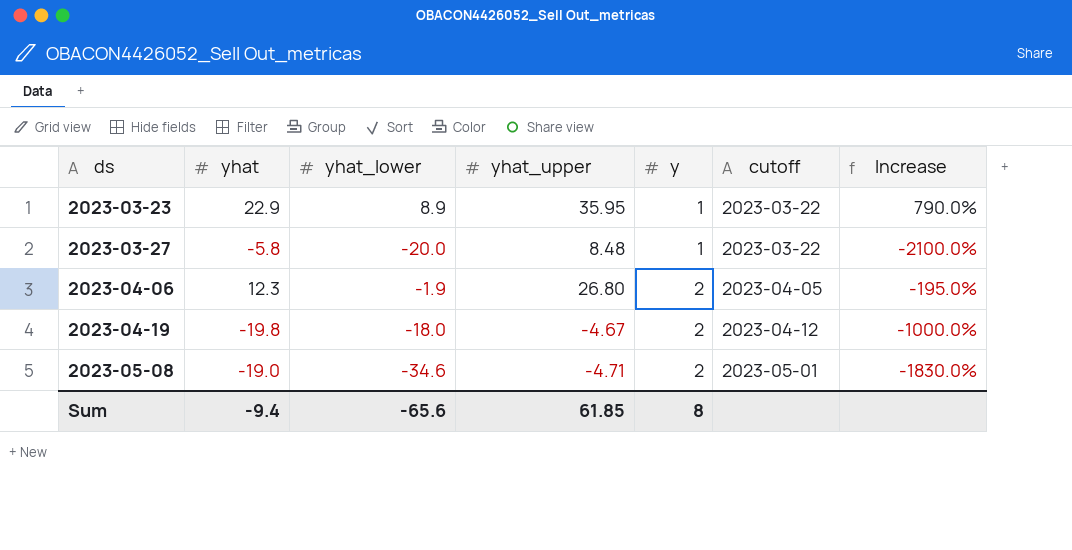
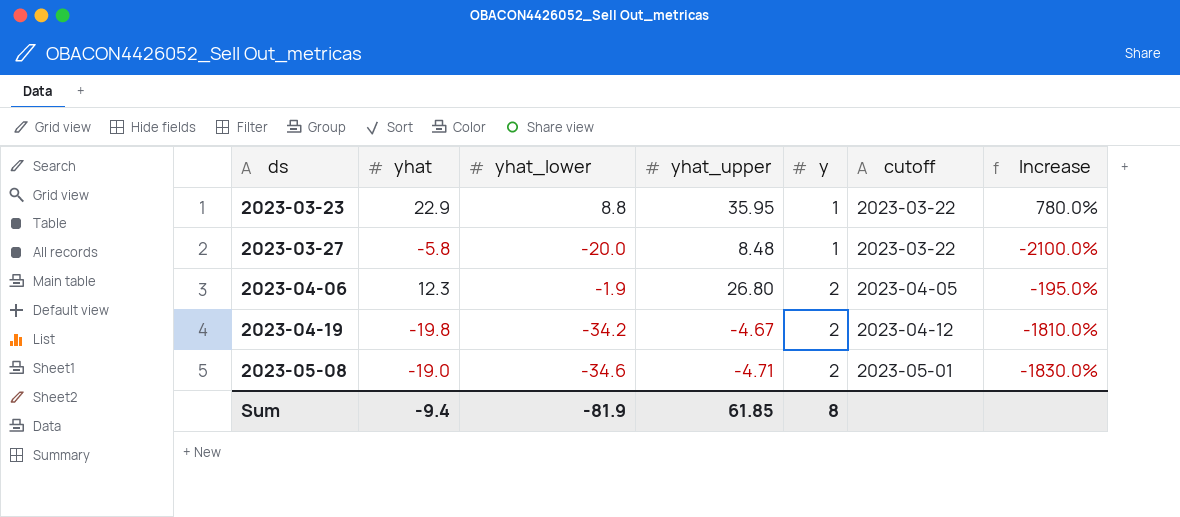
2023-03-23 | yhat_lower: 8.9 -> 8.8
2023-03-23 | Increase: 790.0% -> 780.0%
2023-04-19 | yhat_lower: -18.0 -> -34.2
2023-04-19 | Increase: -1000.0% -> -1810.0%
Sum | yhat_lower: -65.6 -> -81.9

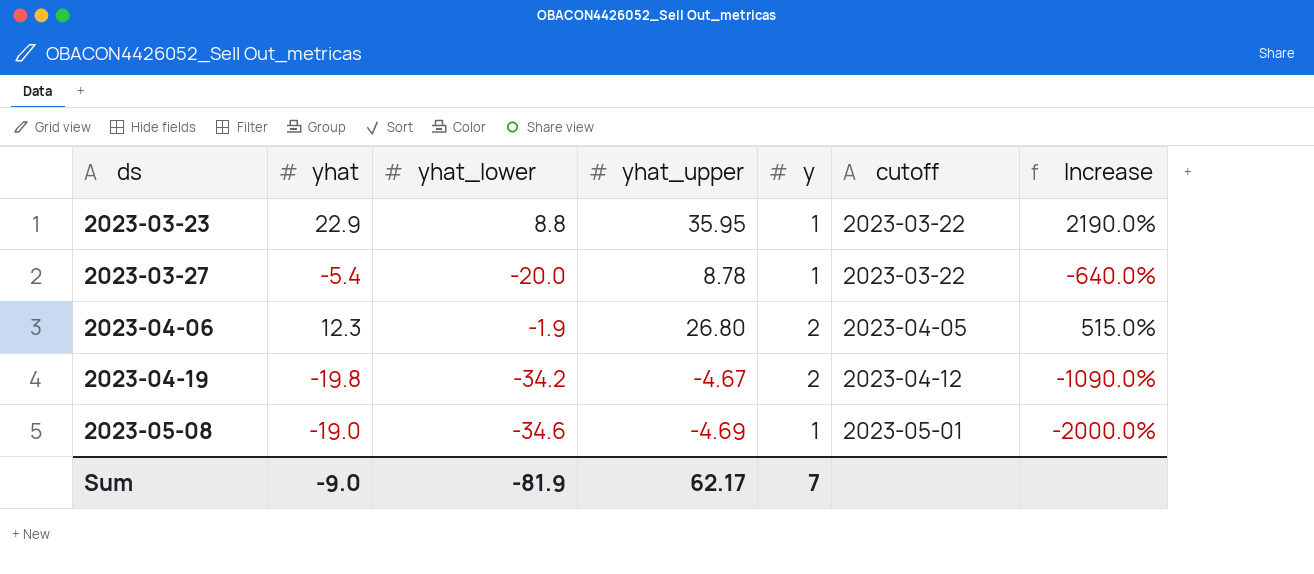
column Increase | formula: ([yhat_lower] - [y]) / [y] -> ([yhat] - [y]) / [y]
2023-03-27 | yhat: -5.8 -> -5.4
2023-03-27 | yhat_upper: 8.48 -> 8.78
2023-05-08 | yhat_upper: -4.71 -> -4.69
2023-05-08 | y: 2 -> 1
Sum | yhat: -9.4 -> -9.0
Sum | yhat_upper: 61.85 -> 62.17
Sum | y: 8 -> 7

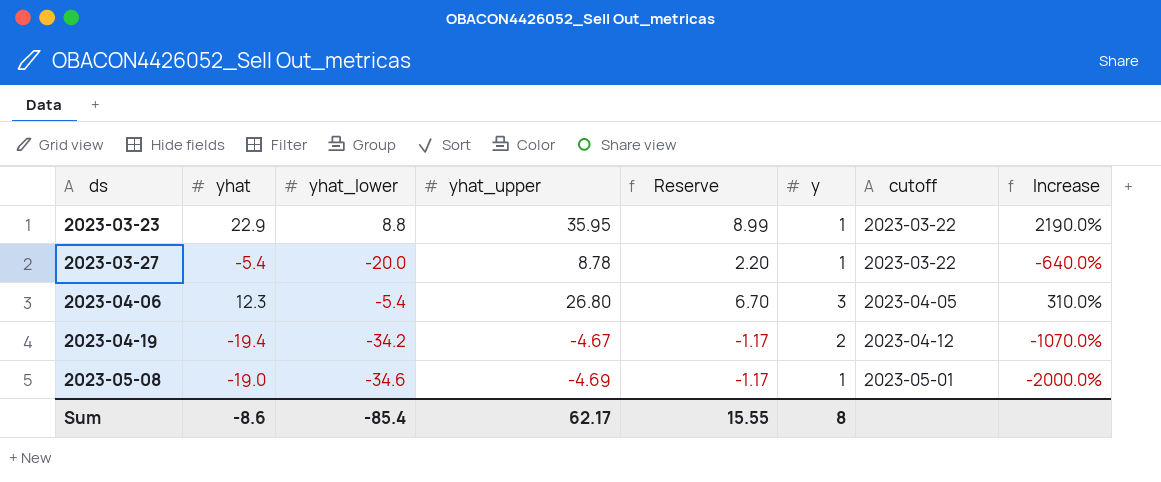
column Reserve | formula: none -> [yhat_upper] * 0.25
2023-04-06 | yhat_lower: -1.9 -> -5.4
2023-04-06 | y: 2 -> 3
2023-04-06 | Increase: 515.0% -> 310.0%
2023-04-19 | yhat: -19.8 -> -19.4
2023-04-19 | Increase: -1090.0% -> -1070.0%
Sum | yhat: -9.0 -> -8.6
Sum | yhat_lower: -81.9 -> -85.4
Sum | y: 7 -> 8

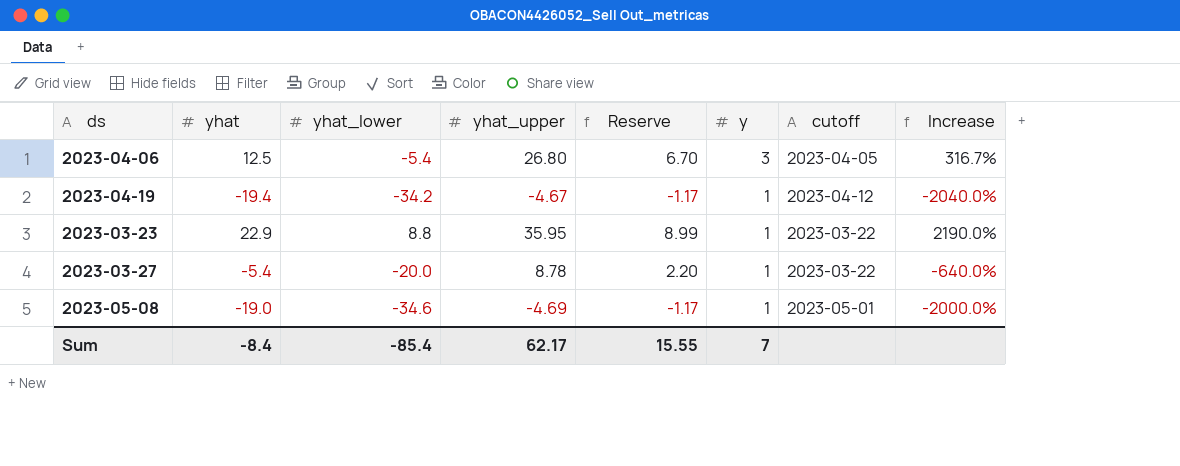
row order: ds ascending -> y descending
2023-04-06 | yhat: 12.3 -> 12.5
2023-04-06 | Increase: 310.0% -> 316.7%
2023-04-19 | y: 2 -> 1
2023-04-19 | Increase: -1070.0% -> -2040.0%
Sum | yhat: -8.6 -> -8.4
Sum | y: 8 -> 7

